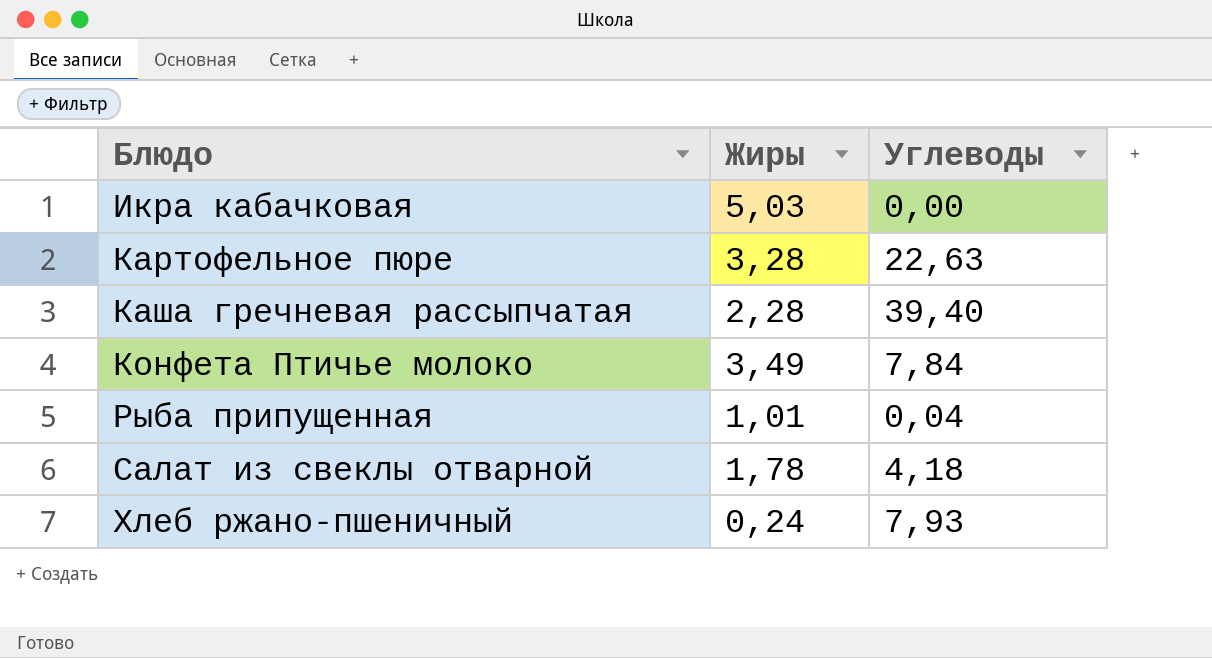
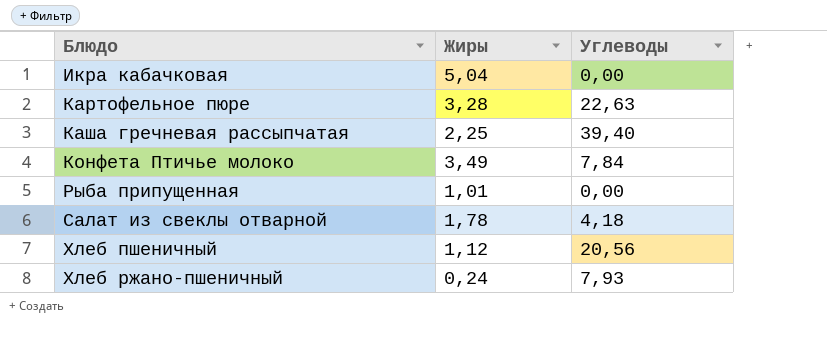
Икра кабачковая | Жиры: 5,03 -> 5,04
Каша гречневая рассыпчатая | Жиры: 2,28 -> 2,25
Рыба припущенная | Углеводы: 0,04 -> 0,00
row Хлеб пшеничный: none -> 1,12 | 20,56

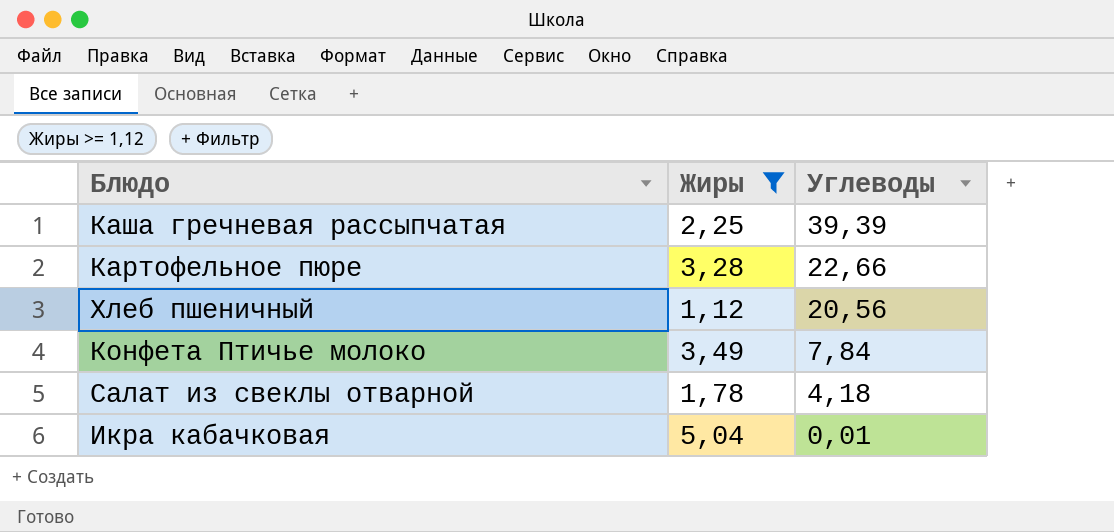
filter: none -> Жиры >= 1,12
row order: Блюдо ascending -> Углеводы descending
Каша гречневая рассыпчатая | Углеводы: 39,40 -> 39,39
Картофельное пюре | Углеводы: 22,63 -> 22,66
Икра кабачковая | Углеводы: 0,00 -> 0,01

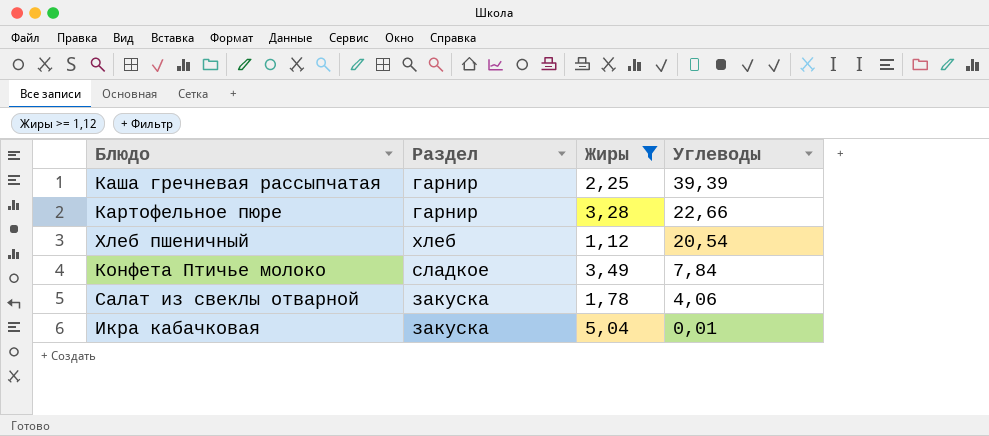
column Раздел | position: none -> 2
Хлеб пшеничный | Углеводы: 20,56 -> 20,54
Салат из свеклы отварной | Углеводы: 4,18 -> 4,06

